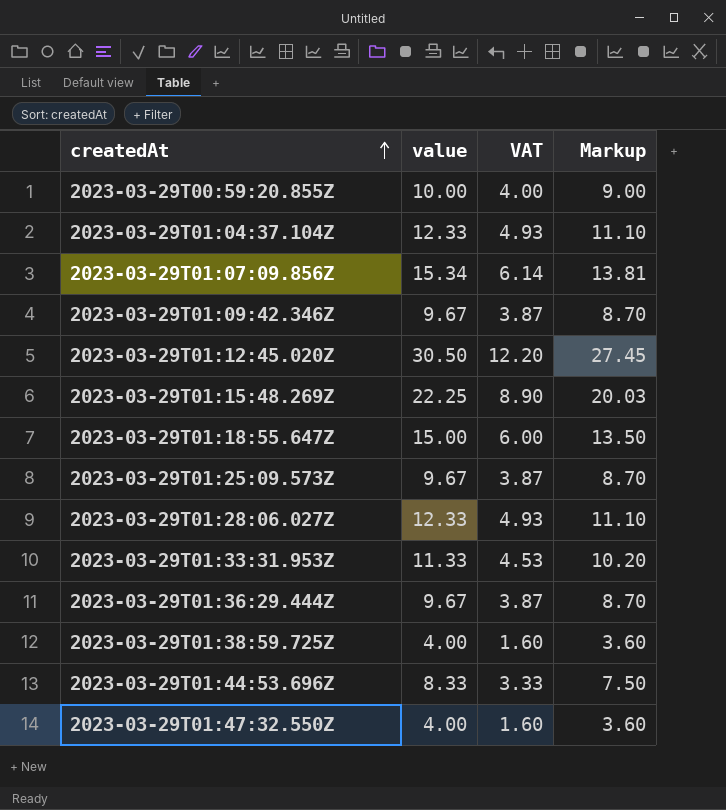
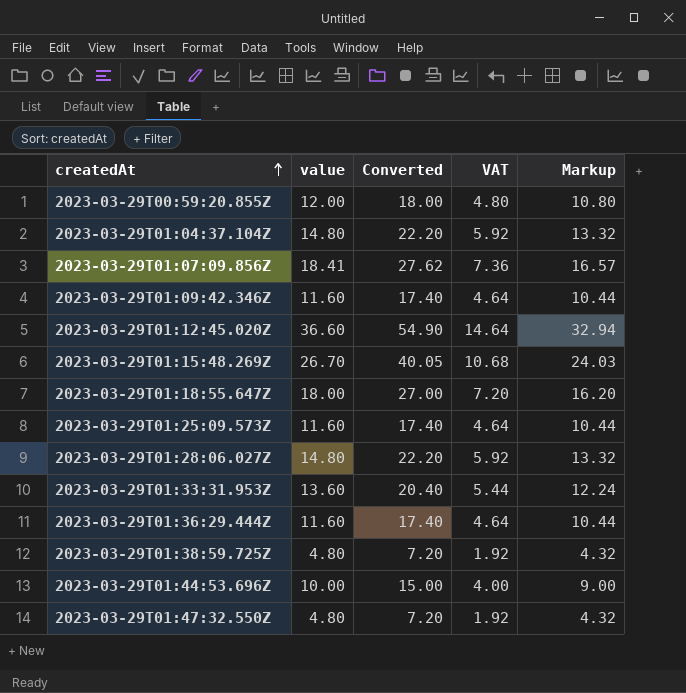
column Converted | formula: none -> [value] * 1.5
2023-03-29T00:59:20.855Z | value: 10.00 -> 12.00
2023-03-29T00:59:20.855Z | VAT: 4.00 -> 4.80
2023-03-29T00:59:20.855Z | Markup: 9.00 -> 10.80
2023-03-29T01:04:37.104Z | value: 12.33 -> 14.80
2023-03-29T01:04:37.104Z | VAT: 4.93 -> 5.92
2023-03-29T01:04:37.104Z | Markup: 11.10 -> 13.32
2023-03-29T01:07:09.856Z | value: 15.34 -> 18.41
2023-03-29T01:07:09.856Z | VAT: 6.14 -> 7.36
2023-03-29T01:07:09.856Z | Markup: 13.81 -> 16.57
2023-03-29T01:09:42.346Z | value: 9.67 -> 11.60
2023-03-29T01:09:42.346Z | VAT: 3.87 -> 4.64
2023-03-29T01:09:42.346Z | Markup: 8.70 -> 10.44
2023-03-29T01:12:45.020Z | value: 30.50 -> 36.60
2023-03-29T01:12:45.020Z | VAT: 12.20 -> 14.64
2023-03-29T01:12:45.020Z | Markup: 27.45 -> 32.94
2023-03-29T01:15:48.269Z | value: 22.25 -> 26.70
2023-03-29T01:15:48.269Z | VAT: 8.90 -> 10.68
2023-03-29T01:15:48.269Z | Markup: 20.03 -> 24.03
2023-03-29T01:18:55.647Z | value: 15.00 -> 18.00
2023-03-29T01:18:55.647Z | VAT: 6.00 -> 7.20
2023-03-29T01:18:55.647Z | Markup: 13.50 -> 16.20
2023-03-29T01:25:09.573Z | value: 9.67 -> 11.60
2023-03-29T01:25:09.573Z | VAT: 3.87 -> 4.64
2023-03-29T01:25:09.573Z | Markup: 8.70 -> 10.44
2023-03-29T01:28:06.027Z | value: 12.33 -> 14.80
2023-03-29T01:28:06.027Z | VAT: 4.93 -> 5.92
2023-03-29T01:28:06.027Z | Markup: 11.10 -> 13.32
2023-03-29T01:33:31.953Z | value: 11.33 -> 13.60
2023-03-29T01:33:31.953Z | VAT: 4.53 -> 5.44
2023-03-29T01:33:31.953Z | Markup: 10.20 -> 12.24
2023-03-29T01:36:29.444Z | value: 9.67 -> 11.60
2023-03-29T01:36:29.444Z | VAT: 3.87 -> 4.64
2023-03-29T01:36:29.444Z | Markup: 8.70 -> 10.44
2023-03-29T01:38:59.725Z | value: 4.00 -> 4.80
2023-03-29T01:38:59.725Z | VAT: 1.60 -> 1.92
2023-03-29T01:38:59.725Z | Markup: 3.60 -> 4.32
2023-03-29T01:44:53.696Z | value: 8.33 -> 10.00
2023-03-29T01:44:53.696Z | VAT: 3.33 -> 4.00
2023-03-29T01:44:53.696Z | Markup: 7.50 -> 9.00
2023-03-29T01:47:32.550Z | value: 4.00 -> 4.80
2023-03-29T01:47:32.550Z | VAT: 1.60 -> 1.92
2023-03-29T01:47:32.550Z | Markup: 3.60 -> 4.32

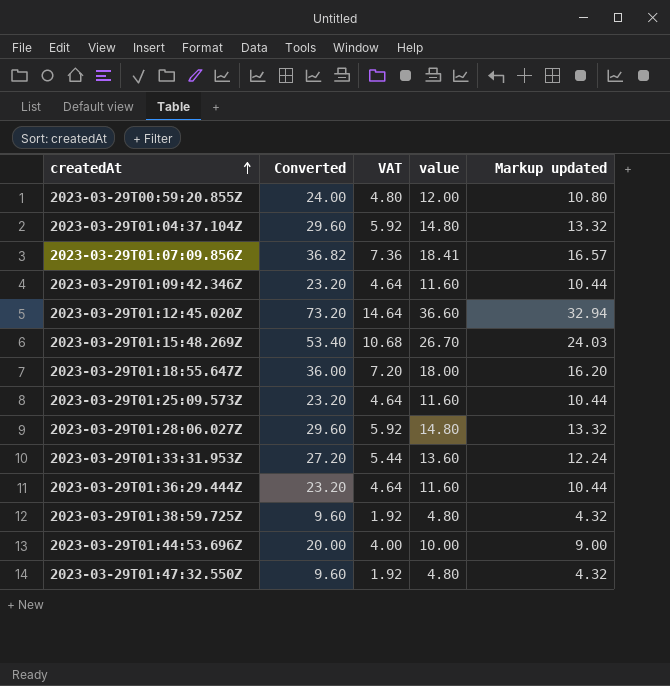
column Converted | formula: [value] * 1.5 -> [value] * 2
column value | position: 2 -> 4
column name: Markup -> Markup updated

